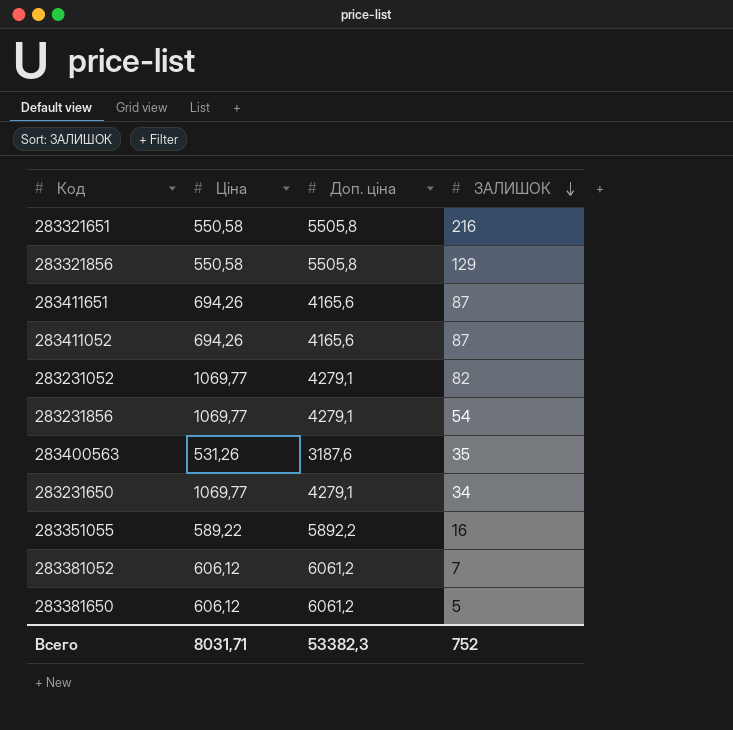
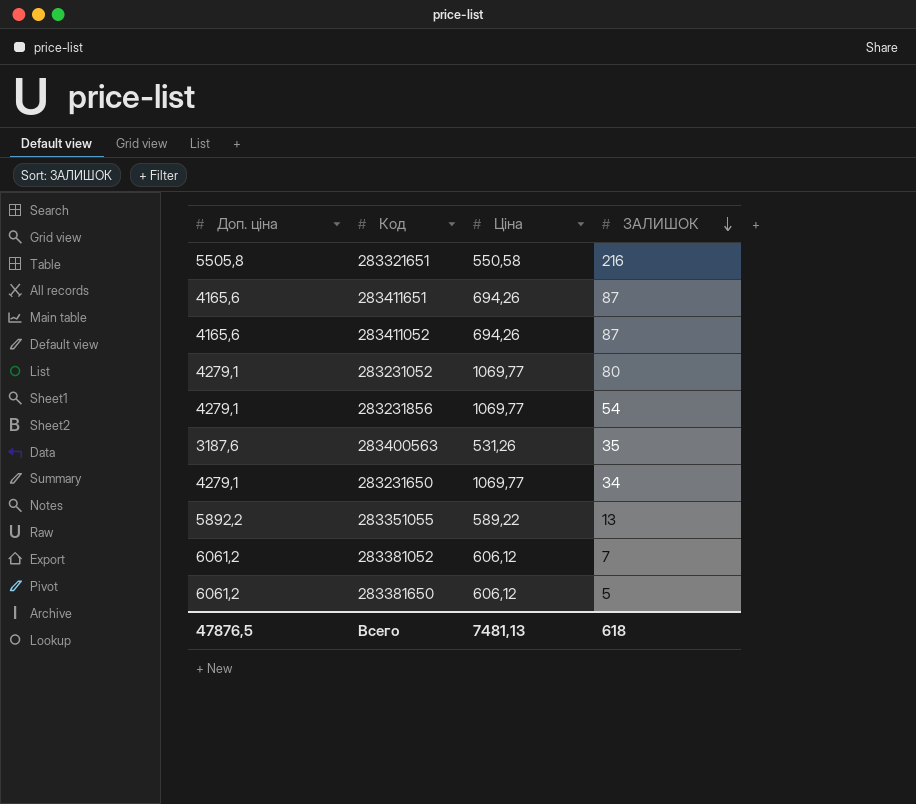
column Доп. ціна | position: 3 -> 1
row 283321856: 550,58 | 5505,8 | 129 -> none
283231052 | ЗАЛИШОК: 82 -> 80
283351055 | ЗАЛИШОК: 16 -> 13
Всего | Доп. ціна: 53382,3 -> 47876,5
Всего | Ціна: 8031,71 -> 7481,13
Всего | ЗАЛИШОК: 752 -> 618

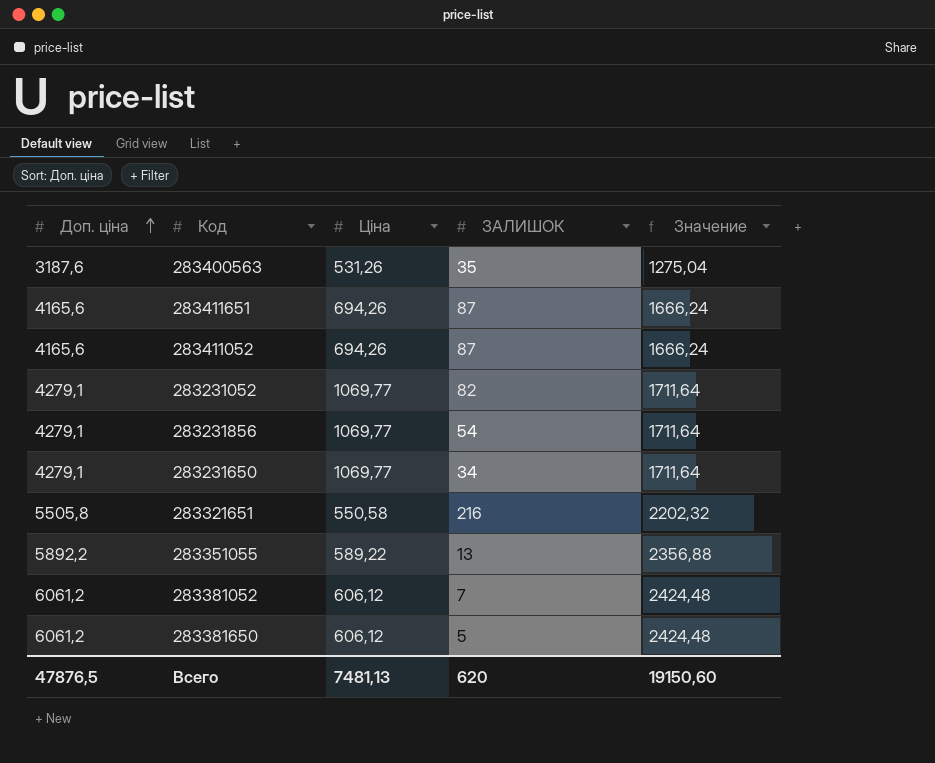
row order: ЗАЛИШОК descending -> Доп. ціна ascending
column Значение | formula: none -> [Доп. ціна] * 0,4
283231052 | ЗАЛИШОК: 80 -> 82
Всего | ЗАЛИШОК: 618 -> 620

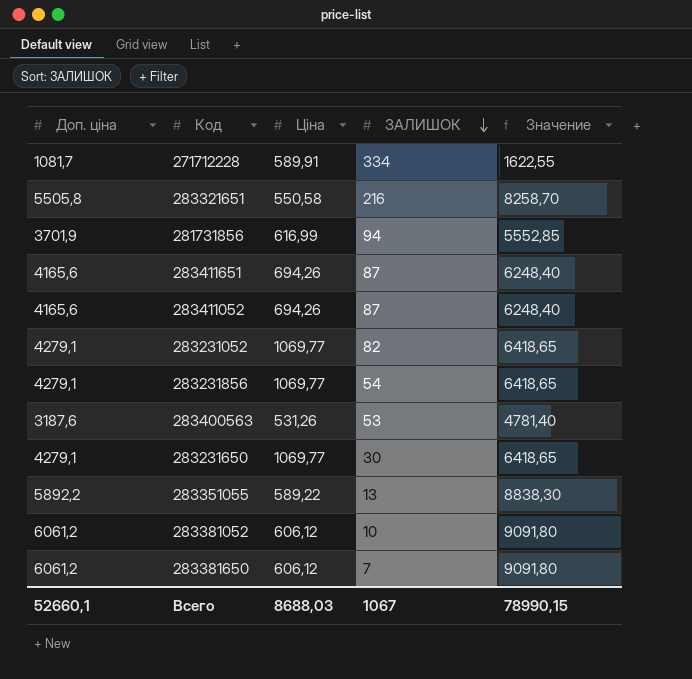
row order: Доп. ціна ascending -> ЗАЛИШОК descending
column Значение | formula: [Доп. ціна] * 0,4 -> [Доп. ціна] * 1,5
row 271712228: none -> 1081,7 | 589,91 | 334 | 1622,55
row 281731856: none -> 3701,9 | 616,99 | 94 | 5552,85
283400563 | ЗАЛИШОК: 35 -> 53
283231650 | ЗАЛИШОК: 34 -> 30
283381052 | ЗАЛИШОК: 7 -> 10
283381650 | ЗАЛИШОК: 5 -> 7
Всего | Доп. ціна: 47876,5 -> 52660,1
Всего | Ціна: 7481,13 -> 8688,03
Всего | ЗАЛИШОК: 620 -> 1067
Всего | Значение: 19150,60 -> 78990,15

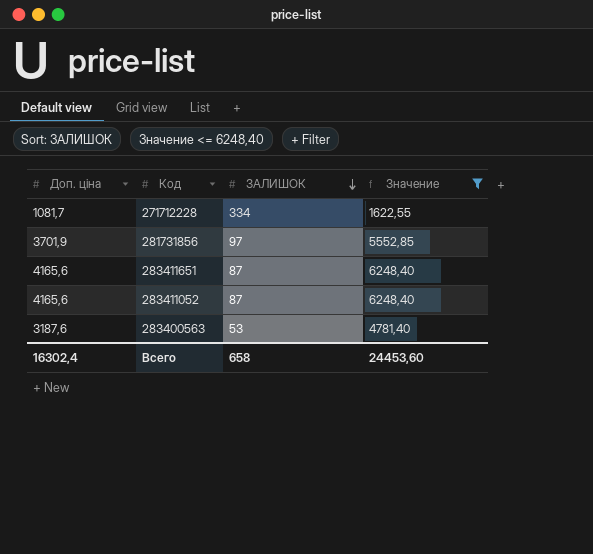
filter: none -> Значение <= 6248,40
column Ціна | position: 3 -> none
281731856 | ЗАЛИШОК: 94 -> 97
Всего | Доп. ціна: 52660,1 -> 16302,4
Всего | ЗАЛИШОК: 1067 -> 658
Всего | Значение: 78990,15 -> 24453,60

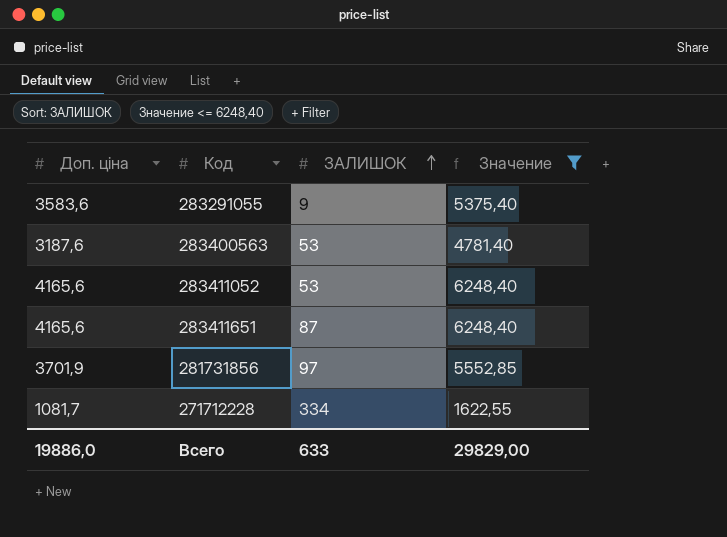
row order: ЗАЛИШОК descending -> ЗАЛИШОК ascending
row 283291055: none -> 3583,6 | 9 | 5375,40
283411052 | ЗАЛИШОК: 87 -> 53
Всего | Доп. ціна: 16302,4 -> 19886,0
Всего | ЗАЛИШОК: 658 -> 633
Всего | Значение: 24453,60 -> 29829,00

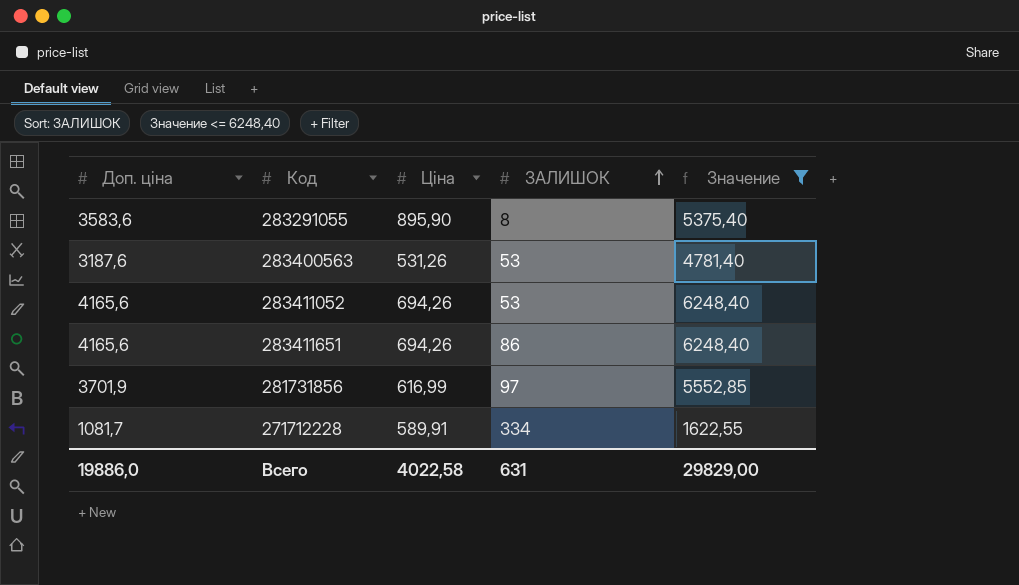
column Ціна | position: none -> 3
283291055 | ЗАЛИШОК: 9 -> 8
283411651 | ЗАЛИШОК: 87 -> 86
Всего | ЗАЛИШОК: 633 -> 631

